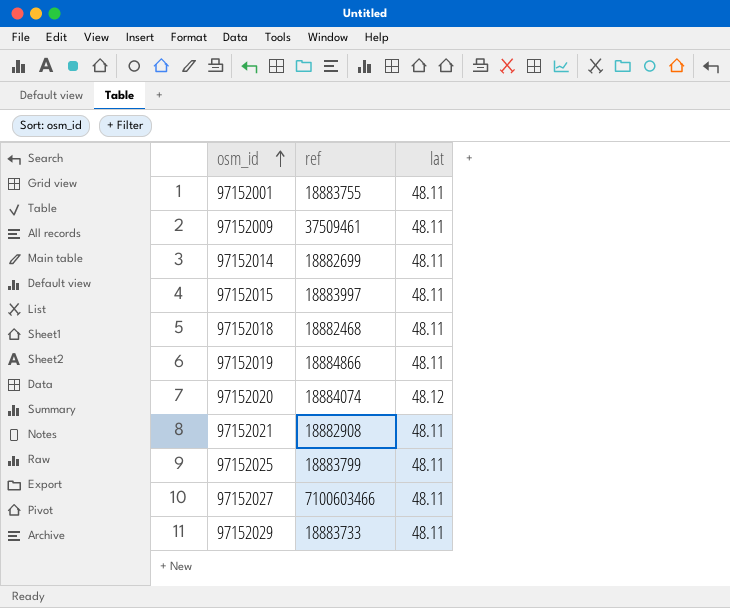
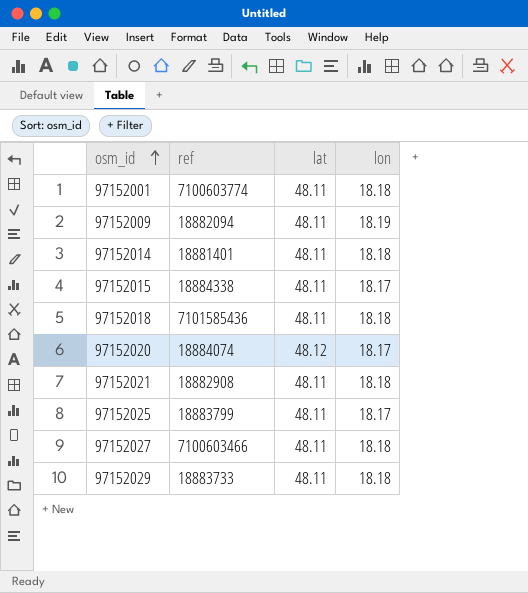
column lon | position: none -> 4
row 97152019: 18884866 | 48.11 -> none
97152001 | ref: 18883755 -> 7100603774
97152009 | ref: 37509461 -> 18882094
97152014 | ref: 18882699 -> 18881401
97152015 | ref: 18883997 -> 18884338
97152018 | ref: 18882468 -> 7101585436

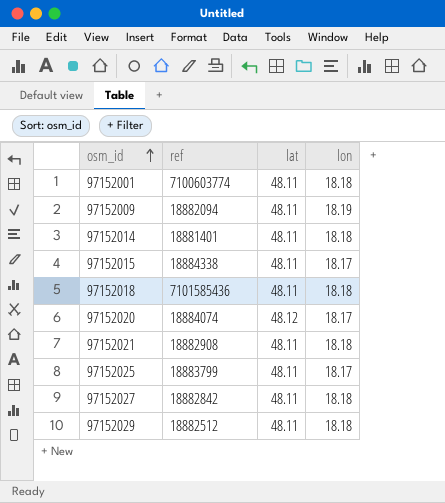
97152027 | ref: 7100603466 -> 18882842
97152029 | ref: 18883733 -> 18882512

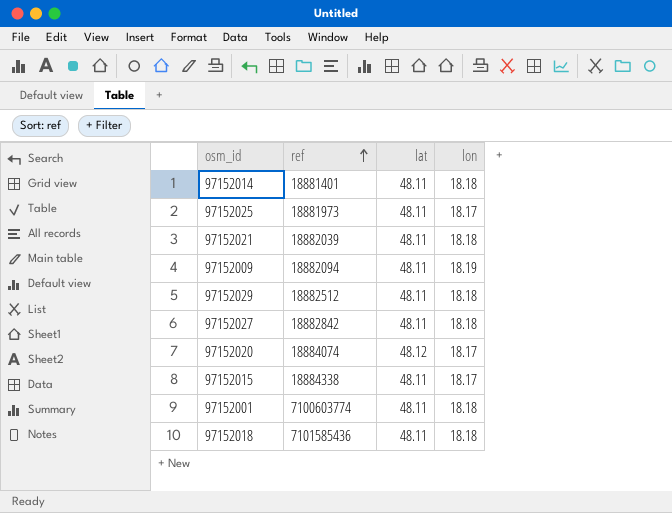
row order: osm_id ascending -> ref ascending
97152025 | ref: 18883799 -> 18881973
97152021 | ref: 18882908 -> 18882039

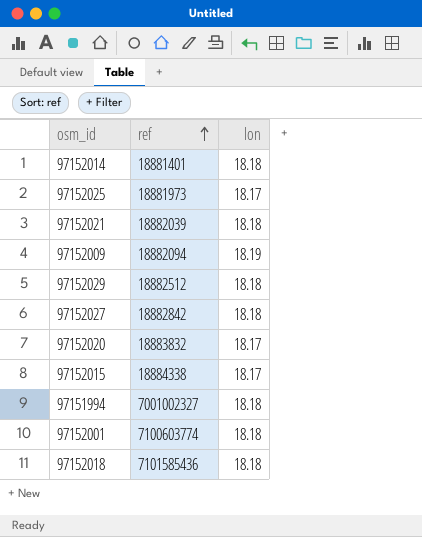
column lat | position: 3 -> none
97152020 | ref: 18884074 -> 18883832
row 97151994: none -> 7001002327 | 18.18

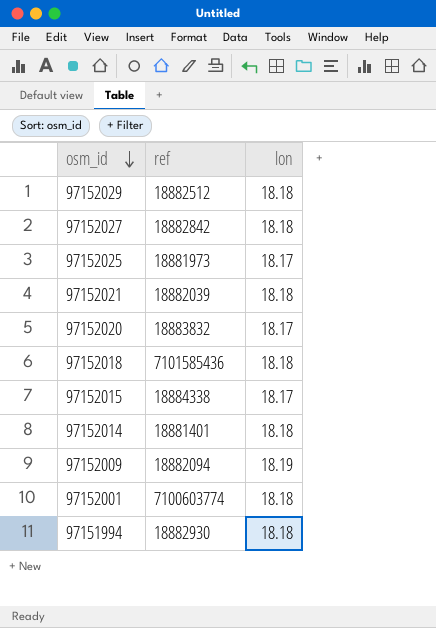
row order: ref ascending -> osm_id descending
97151994 | ref: 7001002327 -> 18882930

